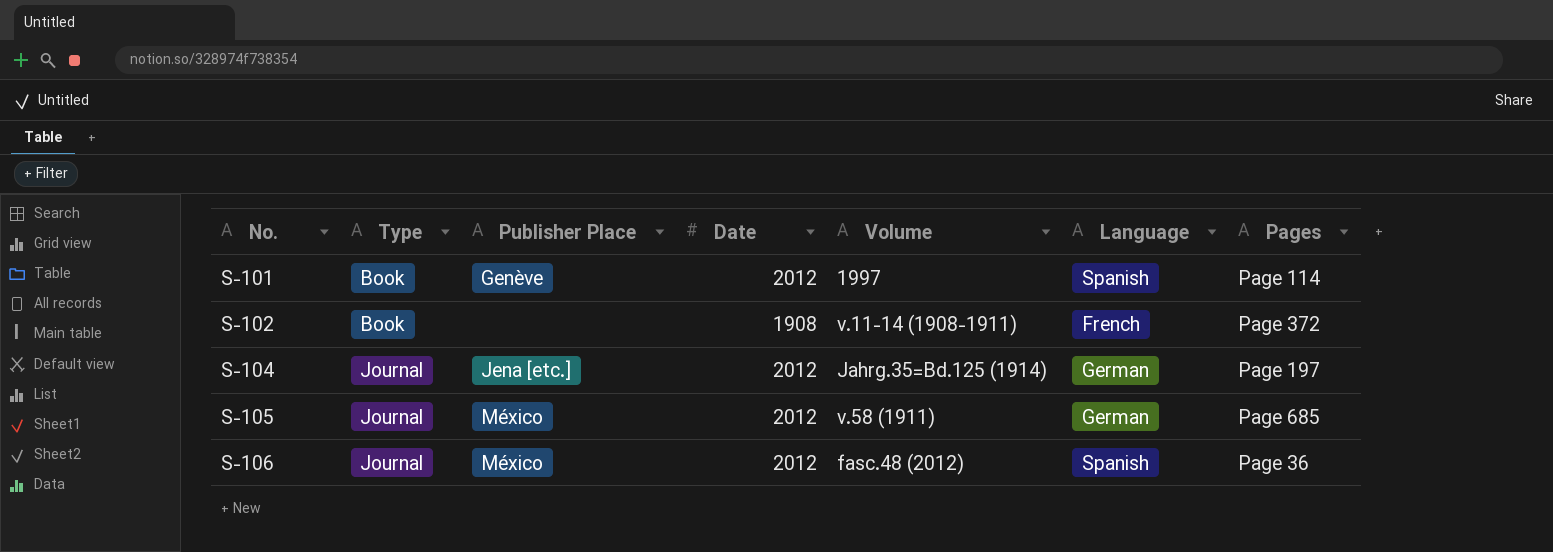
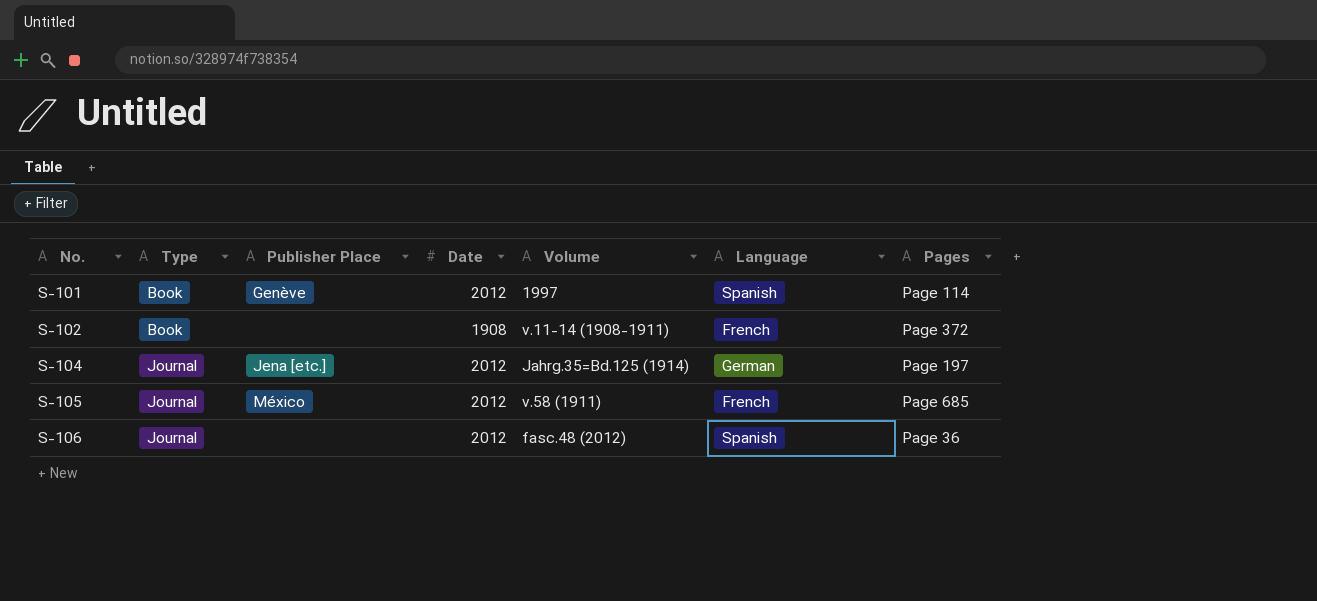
S-105 | Language: German -> French
S-106 | Publisher Place: México -> none

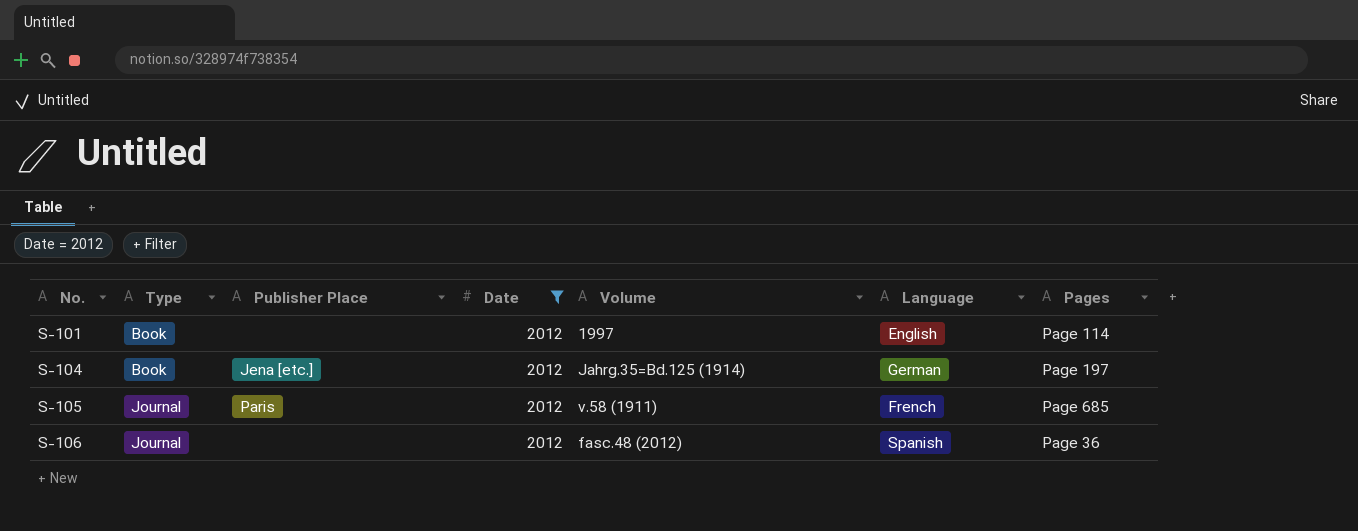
filter: none -> Date = 2012
S-101 | Publisher Place: Genève -> none
S-101 | Language: Spanish -> English
S-104 | Type: Journal -> Book
S-105 | Publisher Place: México -> Paris

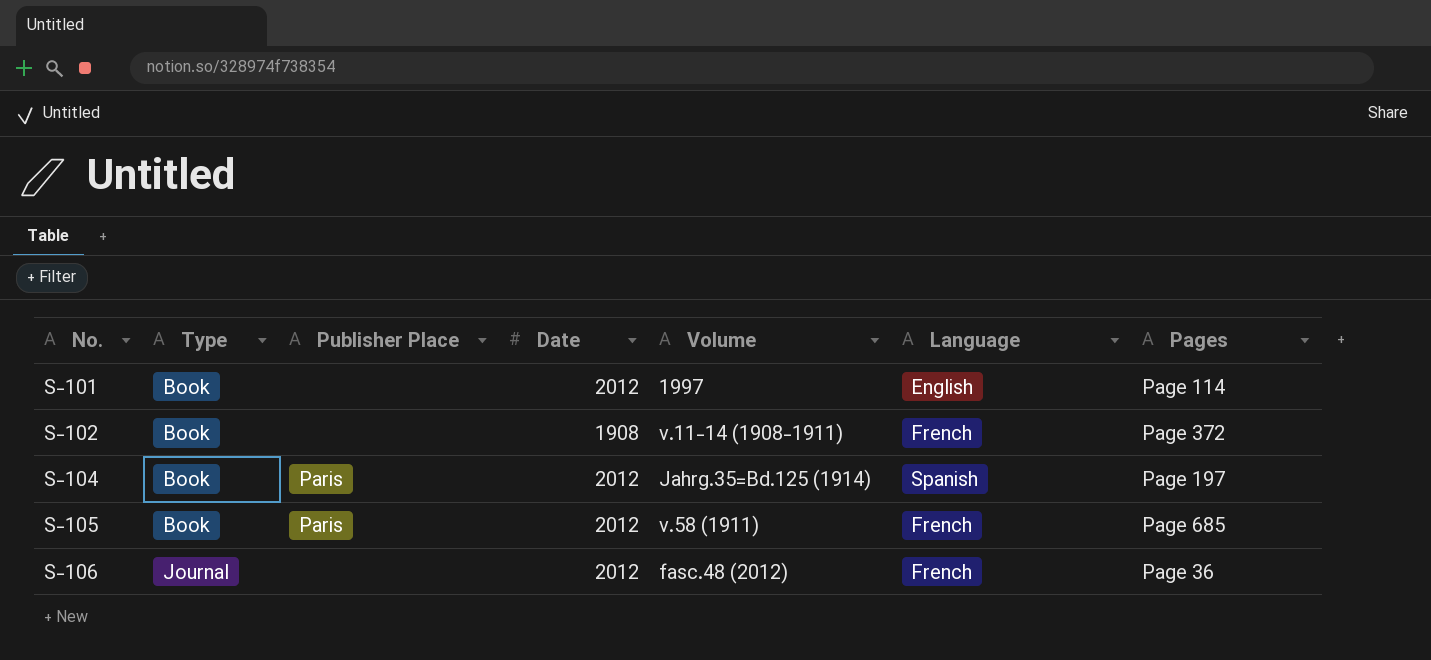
filter: Date = 2012 -> none
S-104 | Publisher Place: Jena [etc.] -> Paris
S-104 | Language: German -> Spanish
S-105 | Type: Journal -> Book
S-106 | Language: Spanish -> French

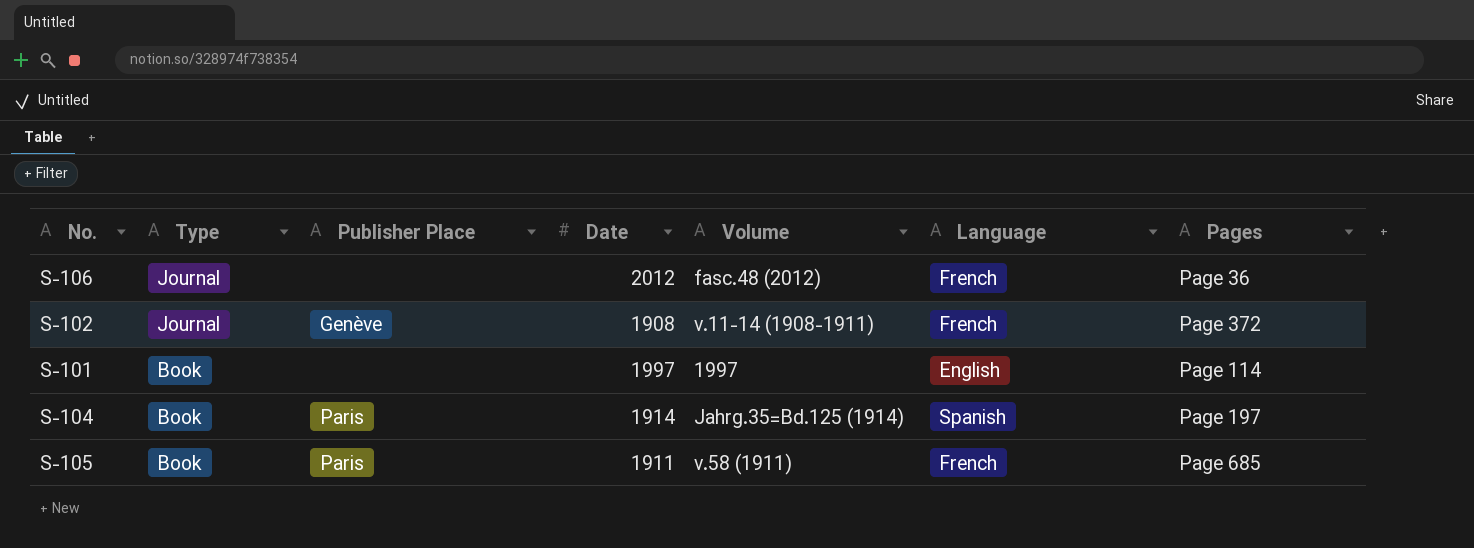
row order: No. ascending -> Type descending
S-102 | Type: Book -> Journal
S-102 | Publisher Place: none -> Genève
S-101 | Date: 2012 -> 1997
S-104 | Date: 2012 -> 1914
S-105 | Date: 2012 -> 1911

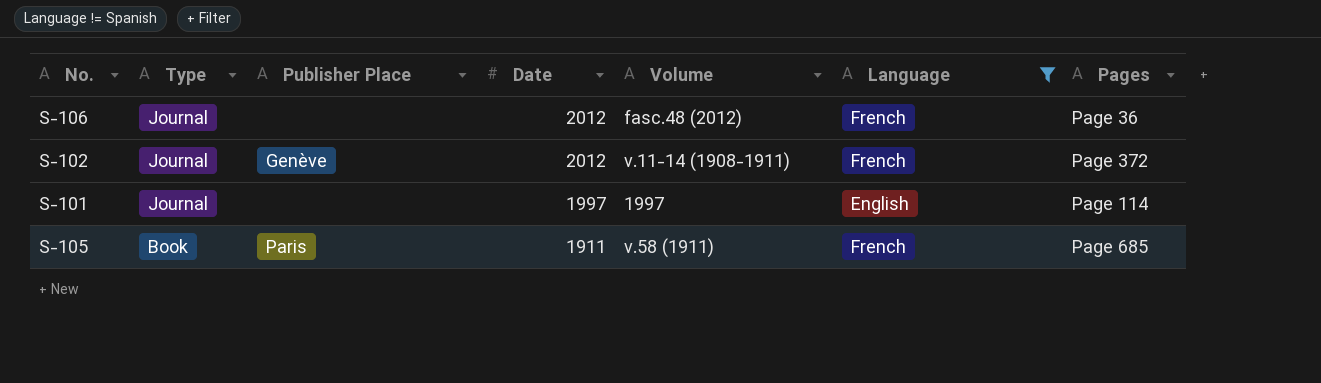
filter: none -> Language != Spanish
S-102 | Date: 1908 -> 2012
S-101 | Type: Book -> Journal

